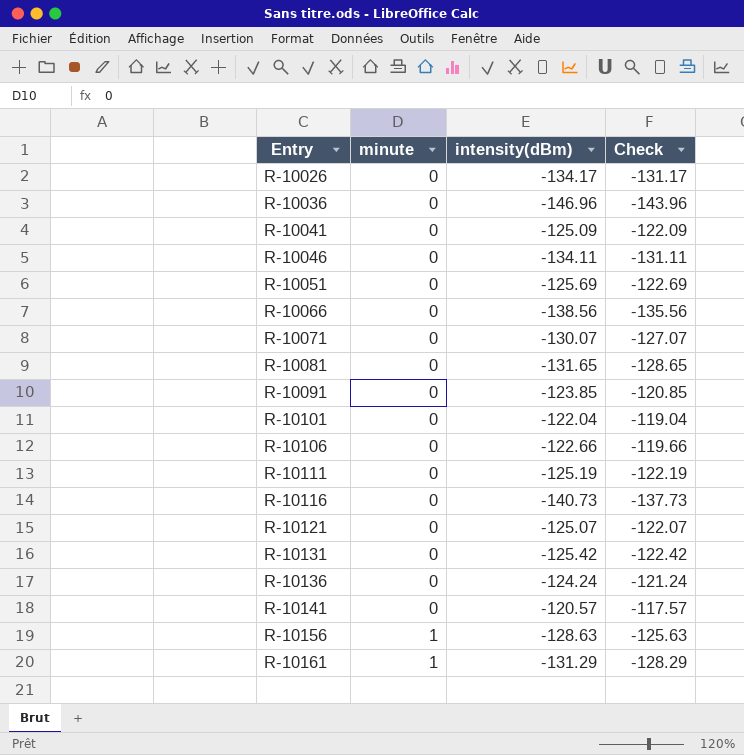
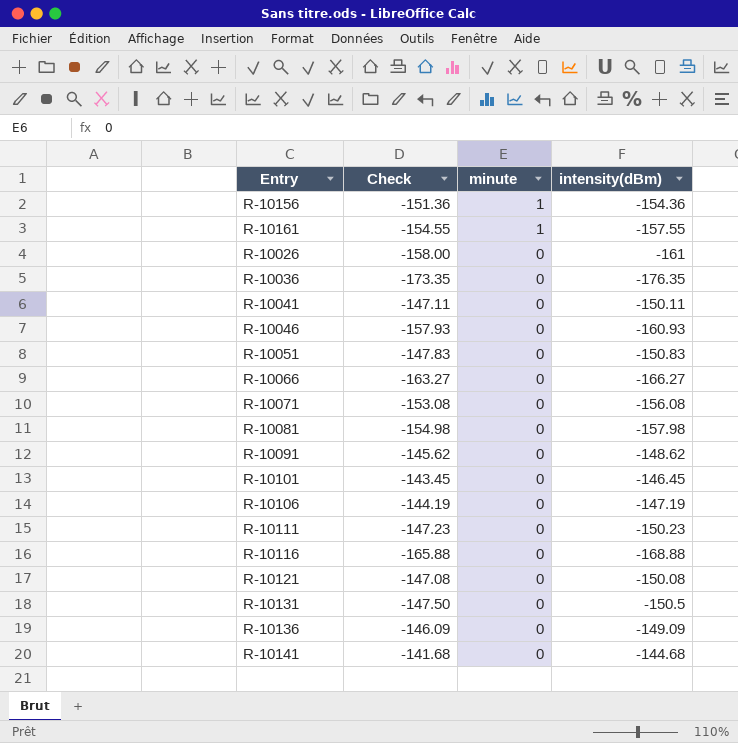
row order: Entry ascending -> minute descending
column Check | position: 4 -> 2
R-10156 | Check: -125.63 -> -151.36
R-10156 | intensity(dBm): -128.63 -> -154.36
R-10161 | Check: -128.29 -> -154.55
R-10161 | intensity(dBm): -131.29 -> -157.55
R-10026 | Check: -131.17 -> -158.00
R-10026 | intensity(dBm): -134.17 -> -161
R-10036 | Check: -143.96 -> -173.35
R-10036 | intensity(dBm): -146.96 -> -176.35
R-10041 | Check: -122.09 -> -147.11
R-10041 | intensity(dBm): -125.09 -> -150.11
R-10046 | Check: -131.11 -> -157.93
R-10046 | intensity(dBm): -134.11 -> -160.93
R-10051 | Check: -122.69 -> -147.83
R-10051 | intensity(dBm): -125.69 -> -150.83
R-10066 | Check: -135.56 -> -163.27
R-10066 | intensity(dBm): -138.56 -> -166.27
R-10071 | Check: -127.07 -> -153.08
R-10071 | intensity(dBm): -130.07 -> -156.08
R-10081 | Check: -128.65 -> -154.98
R-10081 | intensity(dBm): -131.65 -> -157.98
R-10091 | Check: -120.85 -> -145.62
R-10091 | intensity(dBm): -123.85 -> -148.62
R-10101 | Check: -119.04 -> -143.45
R-10101 | intensity(dBm): -122.04 -> -146.45
R-10106 | Check: -119.66 -> -144.19
R-10106 | intensity(dBm): -122.66 -> -147.19
R-10111 | Check: -122.19 -> -147.23
R-10111 | intensity(dBm): -125.19 -> -150.23
R-10116 | Check: -137.73 -> -165.88
R-10116 | intensity(dBm): -140.73 -> -168.88
R-10121 | Check: -122.07 -> -147.08
R-10121 | intensity(dBm): -125.07 -> -150.08
R-10131 | Check: -122.42 -> -147.50
R-10131 | intensity(dBm): -125.42 -> -150.5
R-10136 | Check: -121.24 -> -146.09
R-10136 | intensity(dBm): -124.24 -> -149.09
R-10141 | Check: -117.57 -> -141.68
R-10141 | intensity(dBm): -120.57 -> -144.68

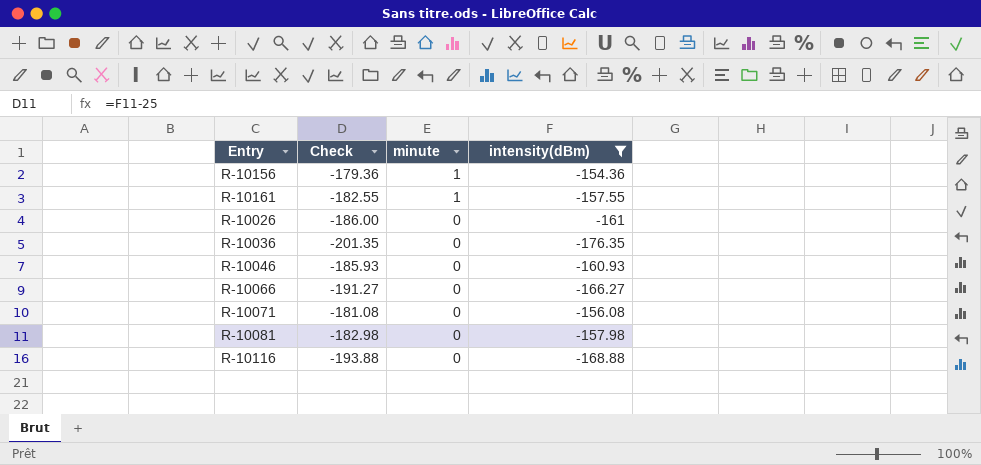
filter: none -> intensity(dBm) <= -154.36
column Check | formula: [intensity(dBm)] + 3 -> [intensity(dBm)] - 25

